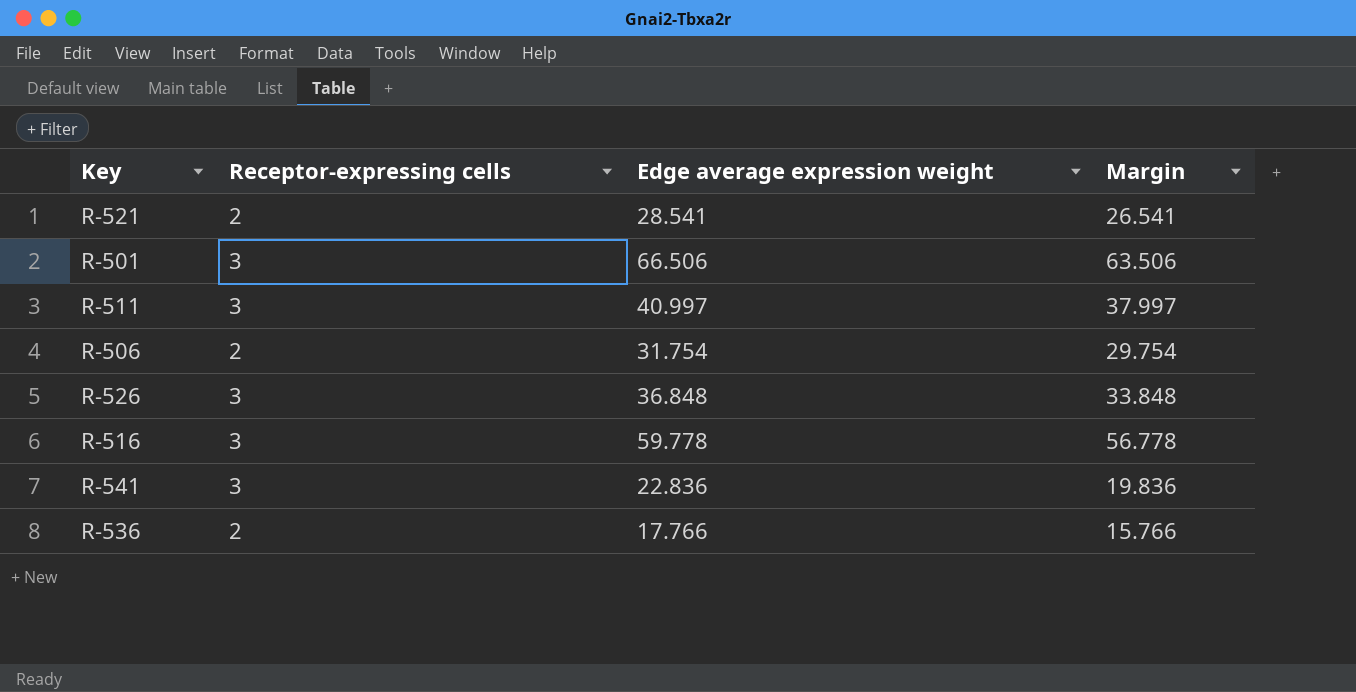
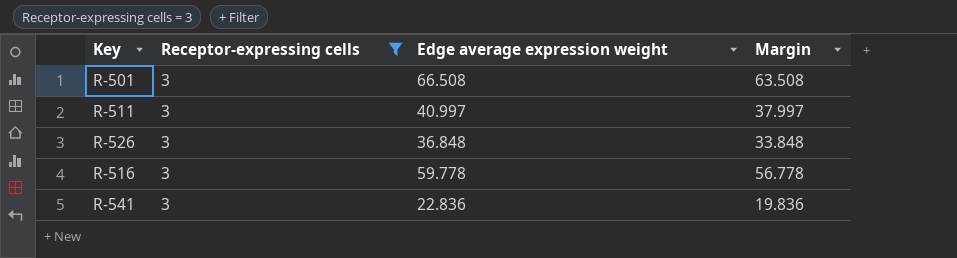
filter: none -> Receptor-expressing cells = 3
R-501 | Edge average expression weight: 66.506 -> 66.508
R-501 | Margin: 63.506 -> 63.508

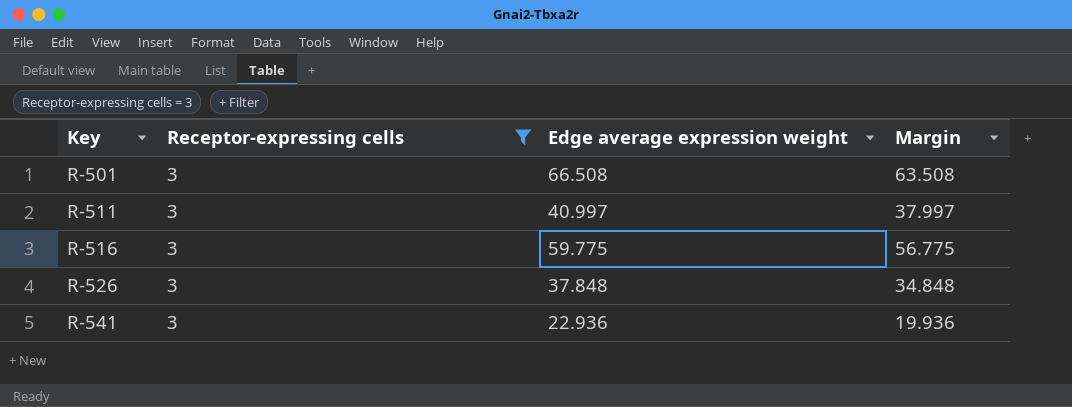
row order: none -> Key ascending
R-516 | Edge average expression weight: 59.778 -> 59.775
R-516 | Margin: 56.778 -> 56.775
R-526 | Edge average expression weight: 36.848 -> 37.848
R-526 | Margin: 33.848 -> 34.848
R-541 | Edge average expression weight: 22.836 -> 22.936
R-541 | Margin: 19.836 -> 19.936

